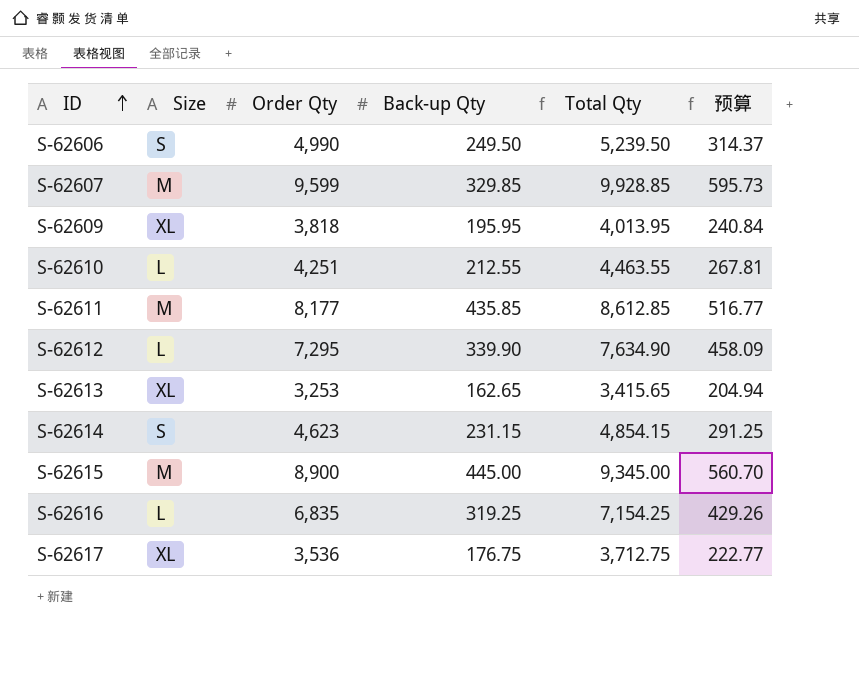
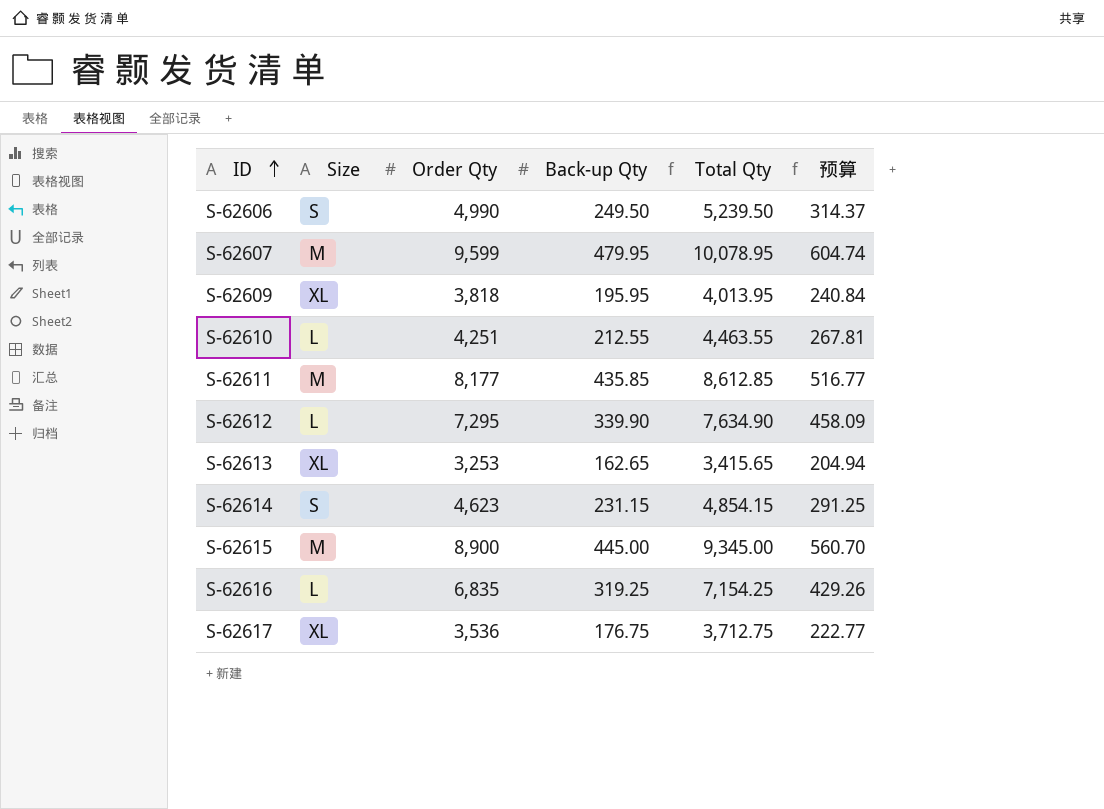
S-62607 | Back-up Qty: 329.85 -> 479.95
S-62607 | Total Qty: 9,928.85 -> 10,078.95
S-62607 | 预算: 595.73 -> 604.74

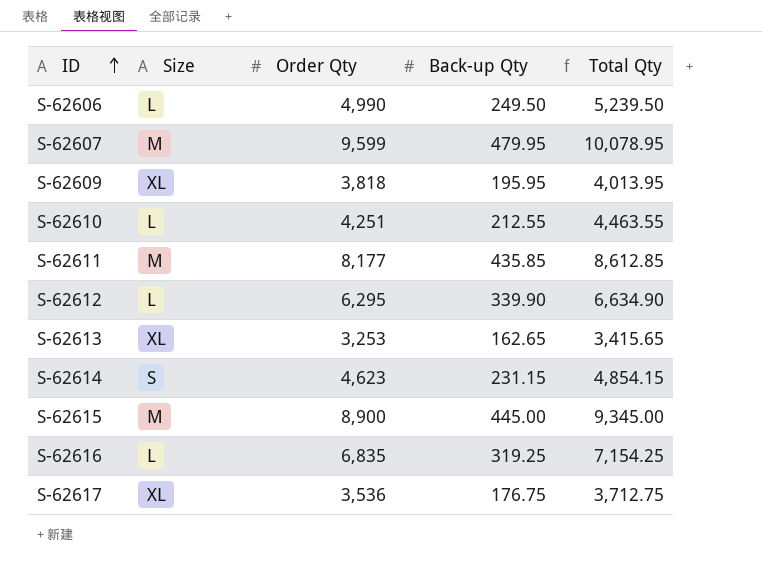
column 预算 | formula: [Total Qty] * 0.06 -> none
S-62606 | Size: S -> L
S-62612 | Order Qty: 7,295 -> 6,295
S-62612 | Total Qty: 7,634.90 -> 6,634.90

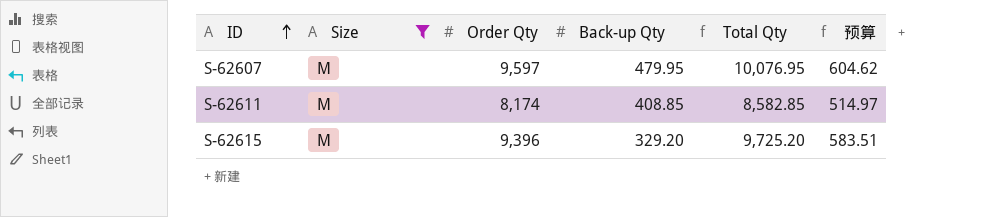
filter: none -> Size = M
column 预算 | formula: none -> [Total Qty] * 0.06
S-62607 | Order Qty: 9,599 -> 9,597
S-62607 | Total Qty: 10,078.95 -> 10,076.95
S-62611 | Order Qty: 8,177 -> 8,174
S-62611 | Back-up Qty: 435.85 -> 408.85
S-62611 | Total Qty: 8,612.85 -> 8,582.85
S-62615 | Order Qty: 8,900 -> 9,396
S-62615 | Back-up Qty: 445.00 -> 329.20
S-62615 | Total Qty: 9,345.00 -> 9,725.20

